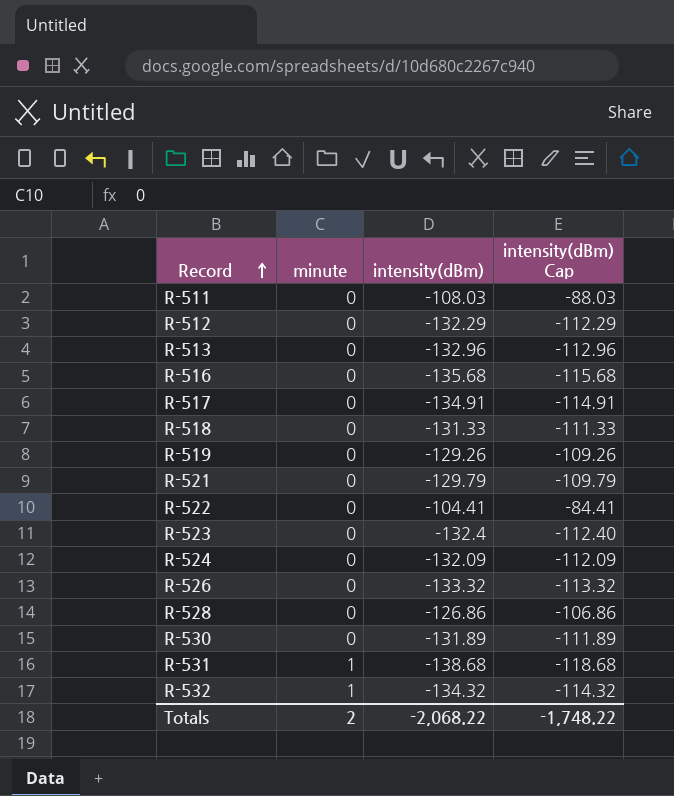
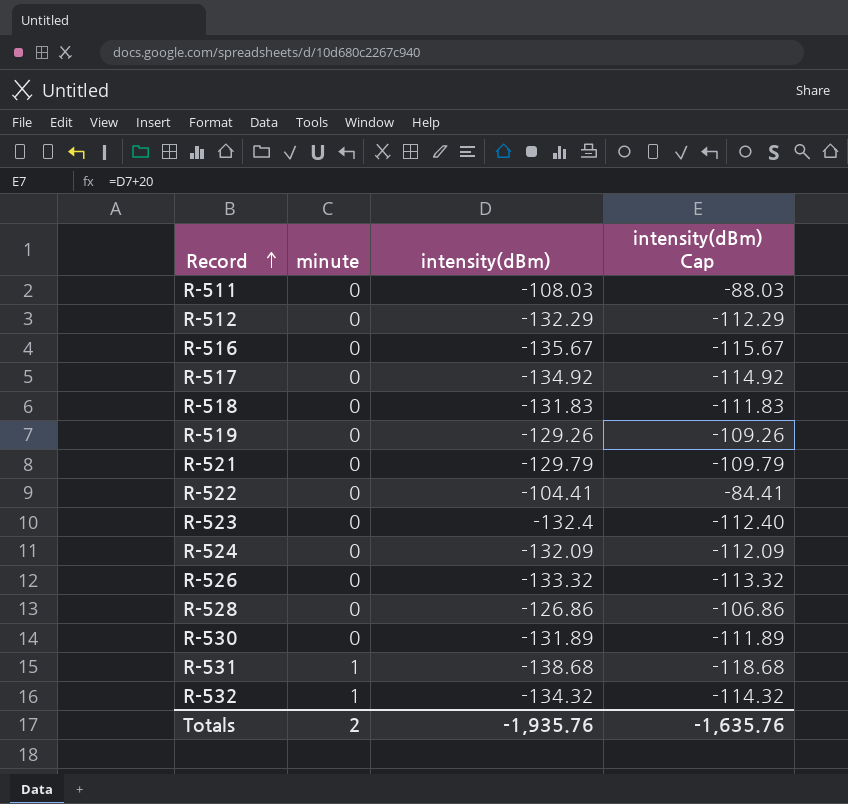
row R-513: 0 | -132.96 | -112.96 -> none
R-516 | intensity(dBm): -135.68 -> -135.67
R-516 | intensity(dBm) Cap: -115.68 -> -115.67
R-517 | intensity(dBm): -134.91 -> -134.92
R-517 | intensity(dBm) Cap: -114.91 -> -114.92
R-518 | intensity(dBm): -131.33 -> -131.83
R-518 | intensity(dBm) Cap: -111.33 -> -111.83
Totals | intensity(dBm): -2,068.22 -> -1,935.76
Totals | intensity(dBm) Cap: -1,748.22 -> -1,635.76

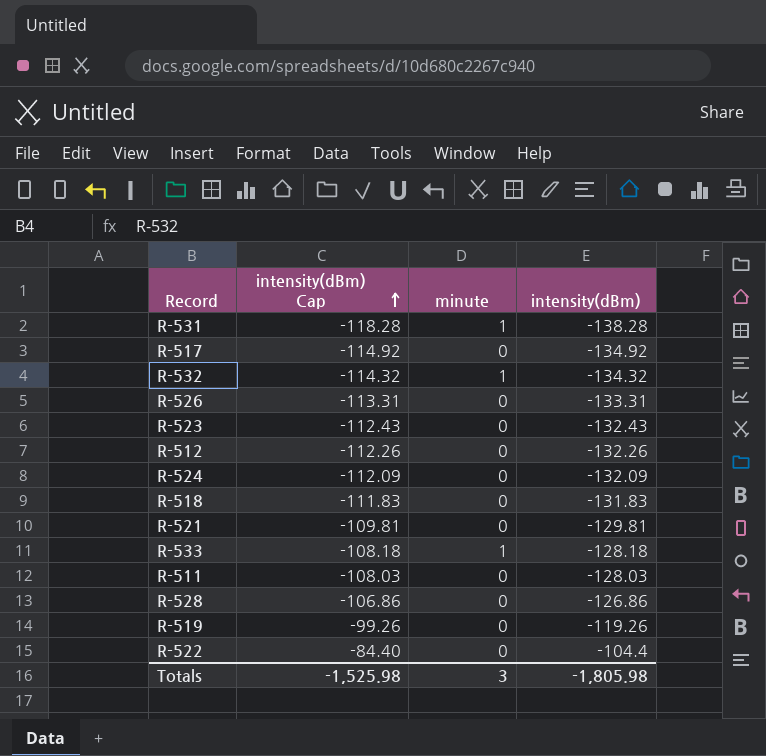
row order: Record ascending -> intensity(dBm) Cap ascending
column intensity(dBm) Cap | position: 4 -> 2
row R-516: 0 | -135.67 | -115.67 -> none
row R-530: 0 | -131.89 | -111.89 -> none
R-531 | intensity(dBm) Cap: -118.68 -> -118.28
R-531 | intensity(dBm): -138.68 -> -138.28
R-526 | intensity(dBm) Cap: -113.32 -> -113.31
R-526 | intensity(dBm): -133.32 -> -133.31
R-523 | intensity(dBm) Cap: -112.40 -> -112.43
R-523 | intensity(dBm): -132.4 -> -132.43
R-512 | intensity(dBm) Cap: -112.29 -> -112.26
R-512 | intensity(dBm): -132.29 -> -132.26
R-521 | intensity(dBm) Cap: -109.79 -> -109.81
R-521 | intensity(dBm): -129.79 -> -129.81
row R-533: none -> -108.18 | 1 | -128.18
R-511 | intensity(dBm) Cap: -88.03 -> -108.03
R-511 | intensity(dBm): -108.03 -> -128.03
R-519 | intensity(dBm) Cap: -109.26 -> -99.26
R-519 | intensity(dBm): -129.26 -> -119.26
R-522 | intensity(dBm) Cap: -84.41 -> -84.40
R-522 | intensity(dBm): -104.41 -> -104.4
Totals | intensity(dBm) Cap: -1,635.76 -> -1,525.98
Totals | minute: 2 -> 3
Totals | intensity(dBm): -1,935.76 -> -1,805.98

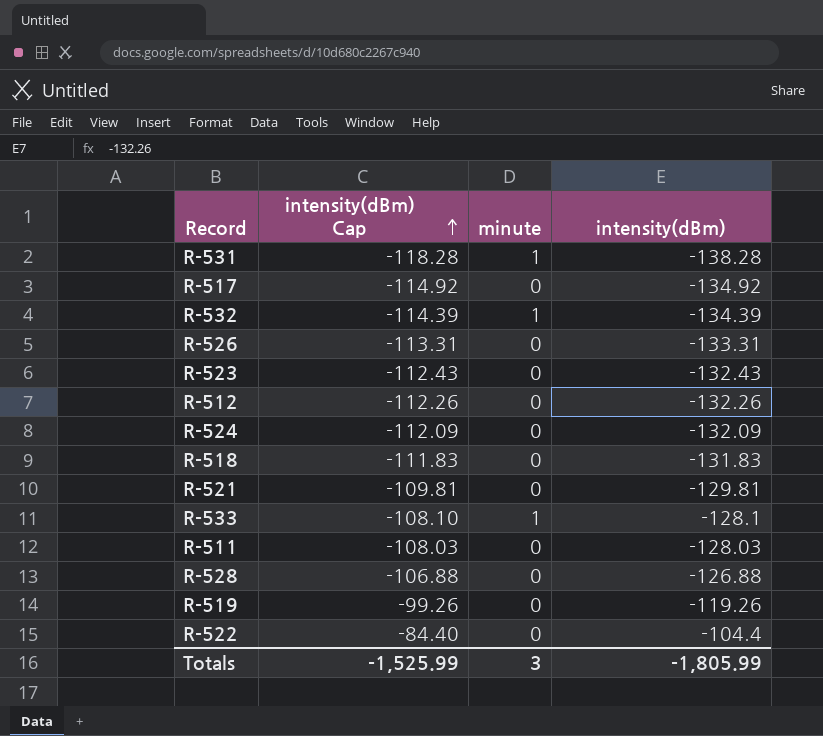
R-532 | intensity(dBm) Cap: -114.32 -> -114.39
R-532 | intensity(dBm): -134.32 -> -134.39
R-533 | intensity(dBm) Cap: -108.18 -> -108.10
R-533 | intensity(dBm): -128.18 -> -128.1
R-528 | intensity(dBm) Cap: -106.86 -> -106.88
R-528 | intensity(dBm): -126.86 -> -126.88
Totals | intensity(dBm) Cap: -1,525.98 -> -1,525.99
Totals | intensity(dBm): -1,805.98 -> -1,805.99

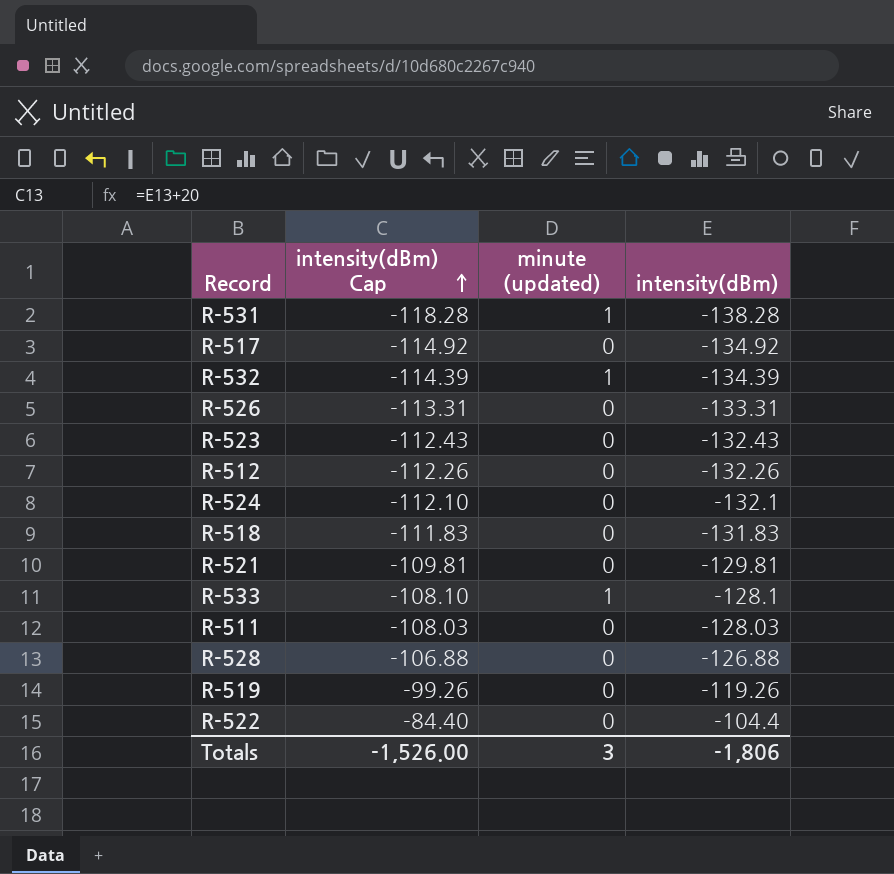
column name: minute -> minute (updated)
R-524 | intensity(dBm) Cap: -112.09 -> -112.10
R-524 | intensity(dBm): -132.09 -> -132.1
Totals | intensity(dBm) Cap: -1,525.99 -> -1,526.00
Totals | intensity(dBm): -1,805.99 -> -1,806

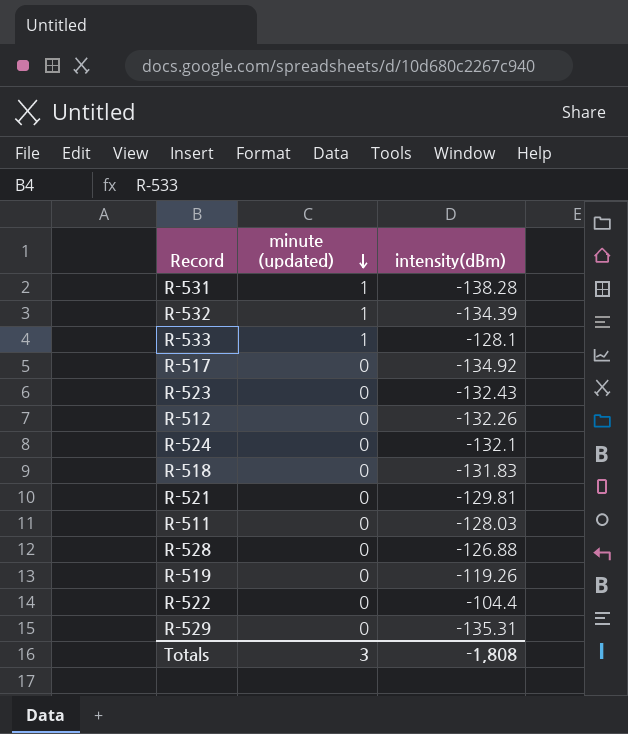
row order: intensity(dBm) Cap ascending -> minute (updated) descending
column intensity(dBm) Cap | formula: [intensity(dBm)] + 20 -> none
row R-526: -113.31 | 0 | -133.31 -> none
row R-529: none -> 0 | -135.31
Totals | intensity(dBm): -1,806 -> -1,808

